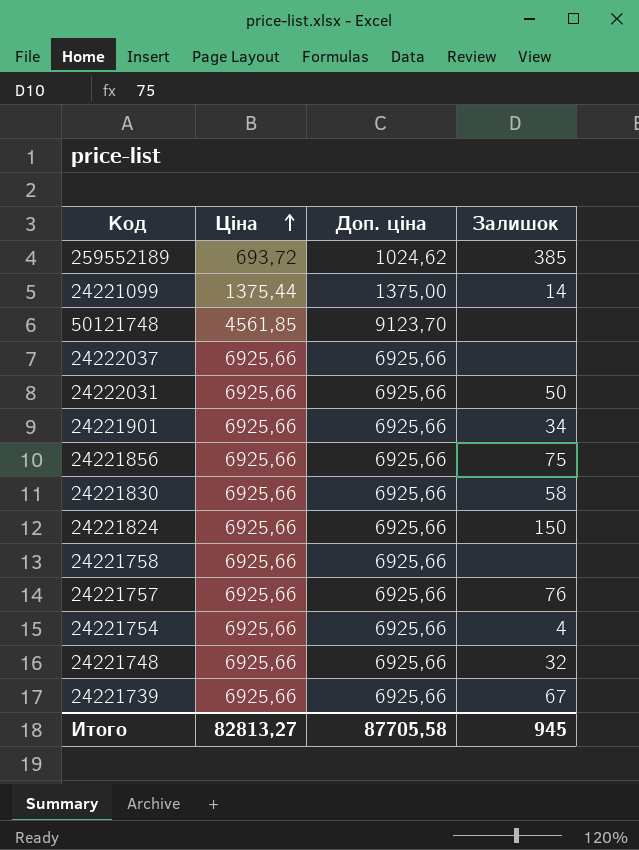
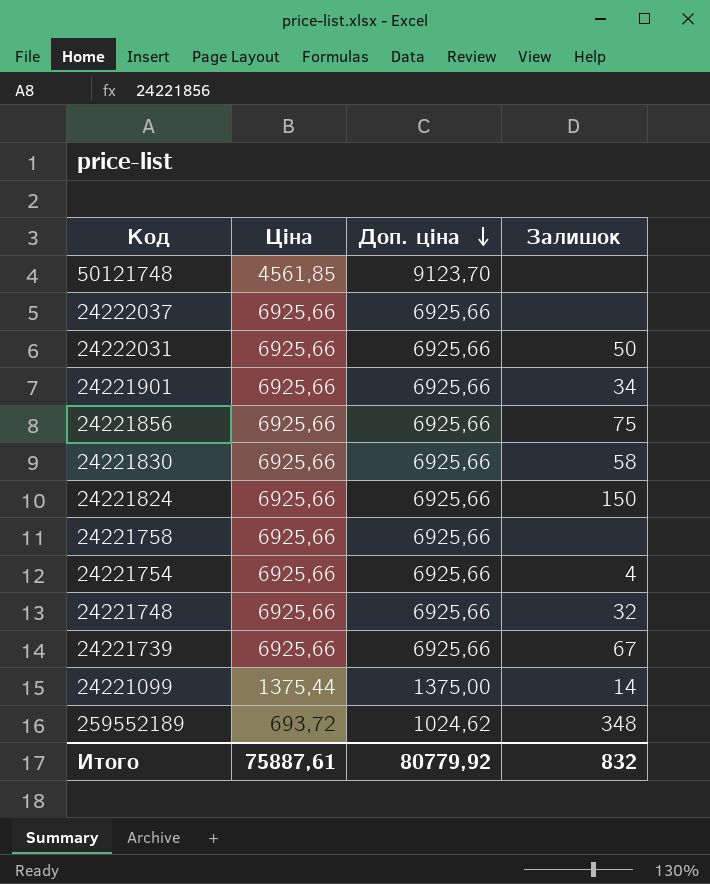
row order: Ціна ascending -> Доп. ціна descending
row 24221757: 6925,66 | 6925,66 | 76 -> none
259552189 | Залишок: 385 -> 348
Итого | Ціна: 82813,27 -> 75887,61
Итого | Доп. ціна: 87705,58 -> 80779,92
Итого | Залишок: 945 -> 832

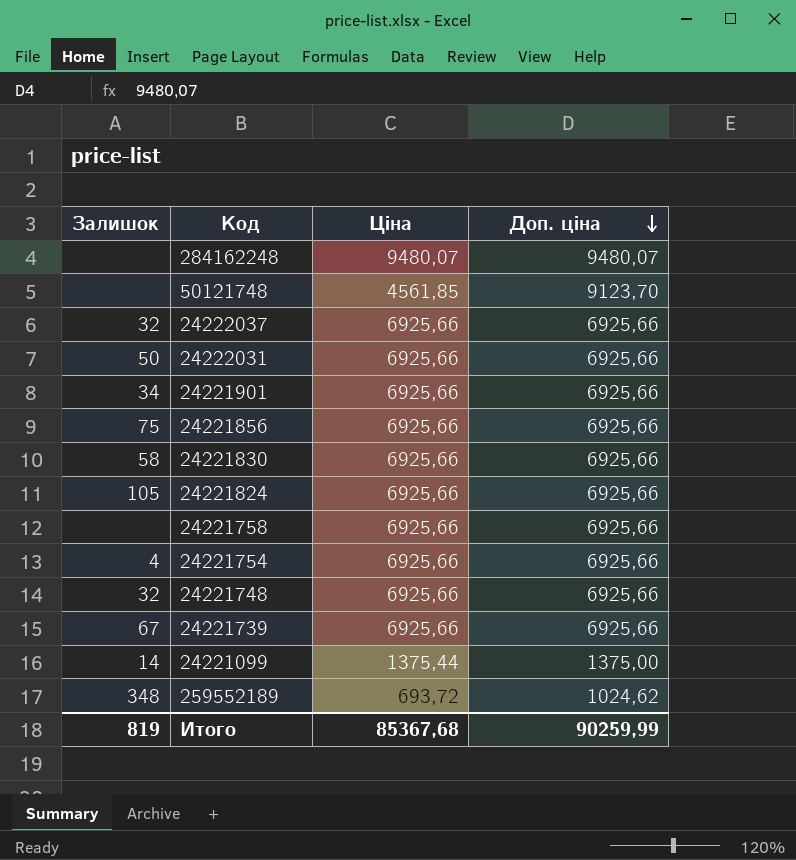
column Залишок | position: 4 -> 1
row 284162248: none -> none | 9480,07 | 9480,07
24222037 | Залишок: none -> 32
24221824 | Залишок: 150 -> 105
Итого | Залишок: 832 -> 819
Итого | Ціна: 75887,61 -> 85367,68
Итого | Доп. ціна: 80779,92 -> 90259,99

